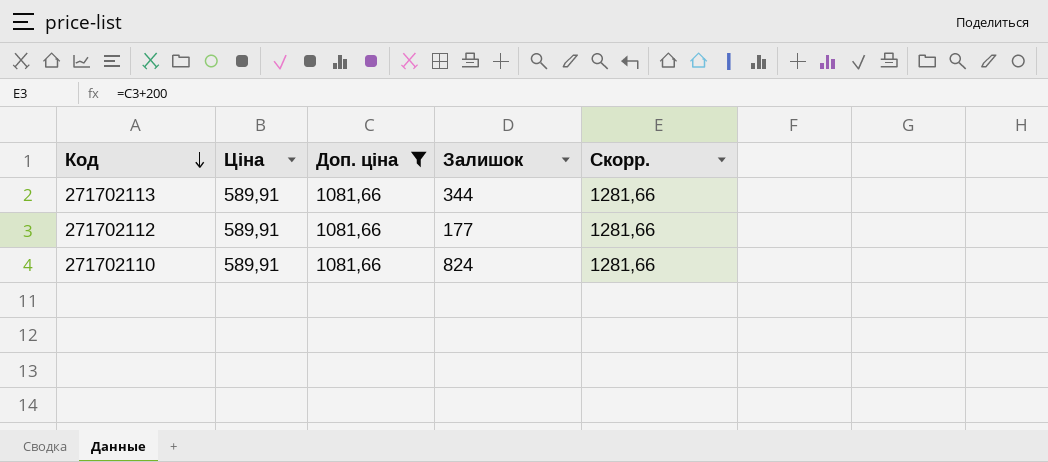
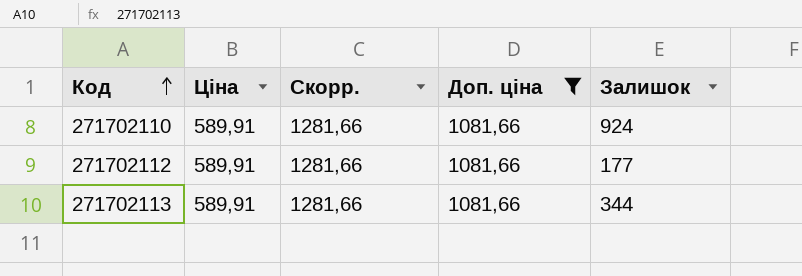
row order: Код descending -> Код ascending
column Скорр. | position: 5 -> 3
271702110 | Залишок: 824 -> 924

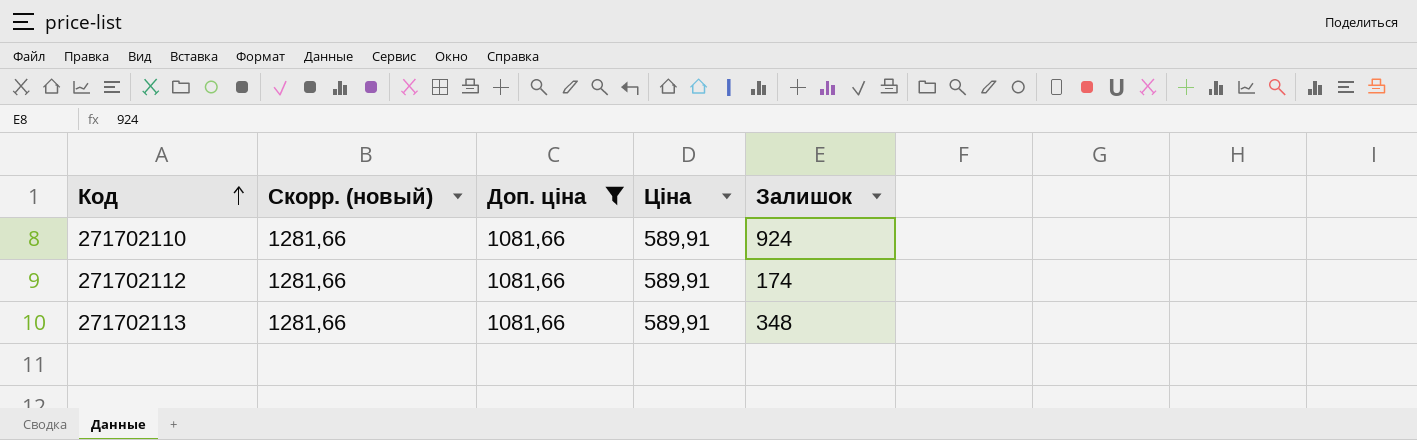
column name: Скорр. -> Скорр. (новый)
column Ціна | position: 2 -> 4
271702112 | Залишок: 177 -> 174
271702113 | Залишок: 344 -> 348

